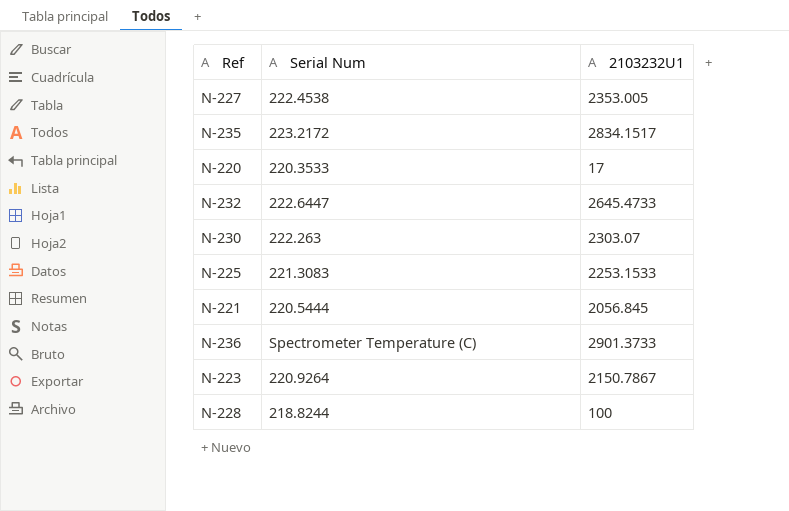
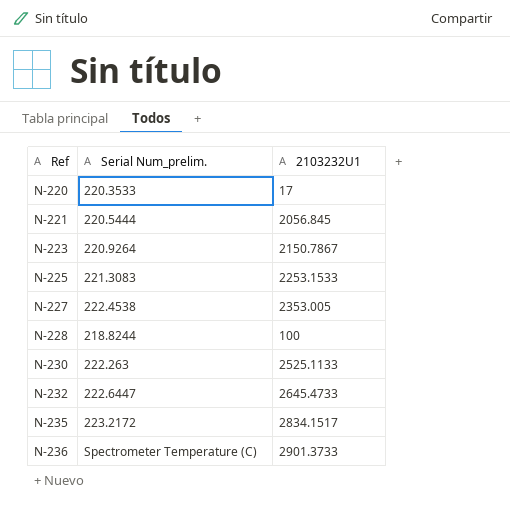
row order: none -> Ref ascending
column name: Serial Num -> Serial Num_prelim.
N-230 | 2103232U1: 2303.07 -> 2525.1133

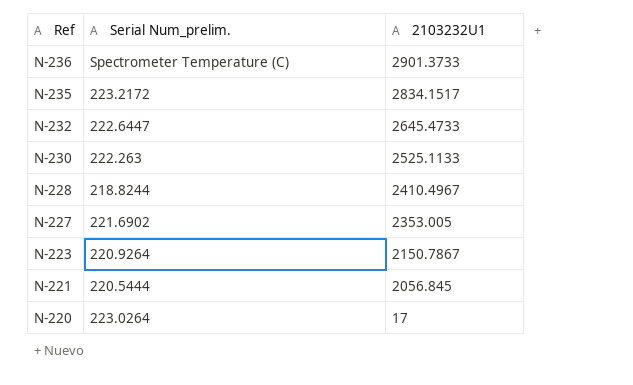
row order: Ref ascending -> Ref descending
row N-225: 221.3083 | 2253.1533 -> none
N-228 | 2103232U1: 100 -> 2410.4967
N-227 | Serial Num_prelim.: 222.4538 -> 221.6902
N-220 | Serial Num_prelim.: 220.3533 -> 223.0264

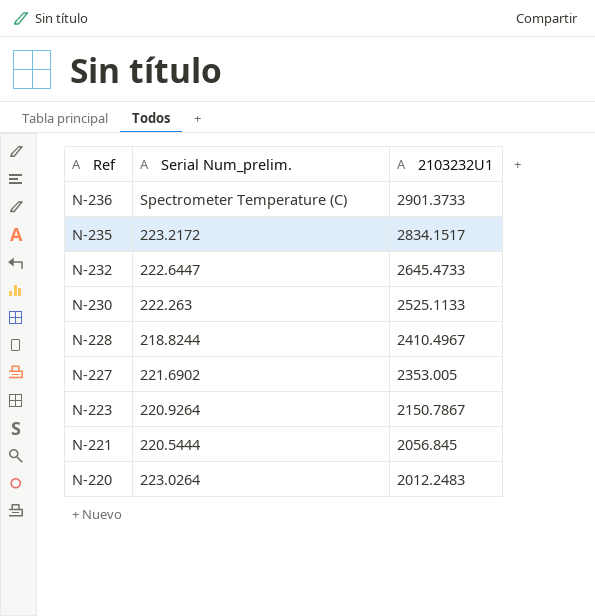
N-220 | 2103232U1: 17 -> 2012.2483

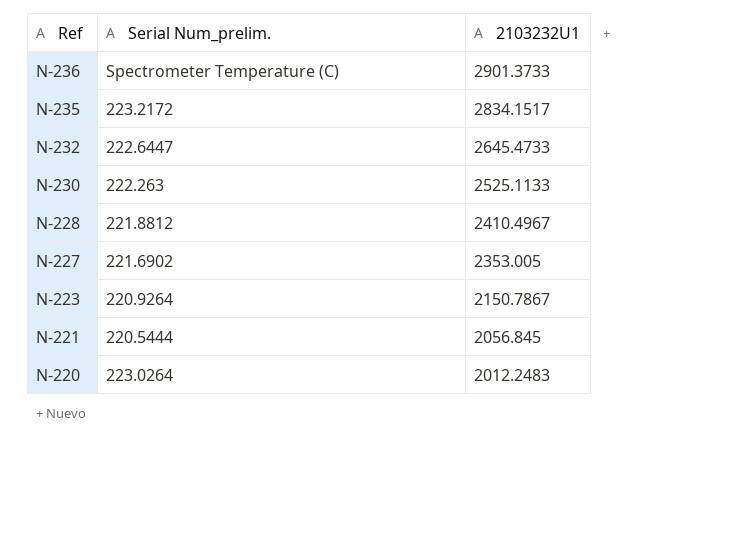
N-228 | Serial Num_prelim.: 218.8244 -> 221.8812

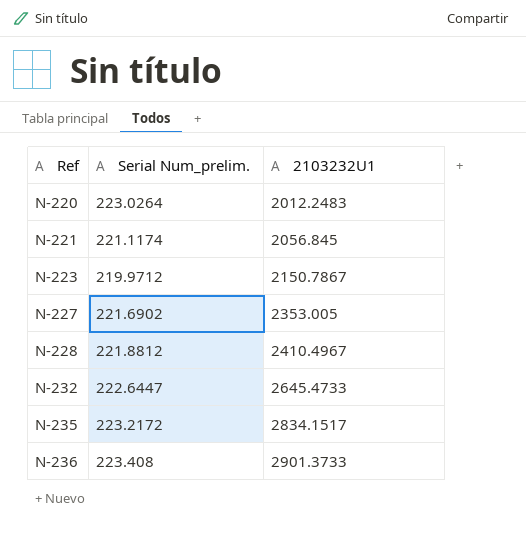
row order: Ref descending -> Ref ascending
row N-230: 222.263 | 2525.1133 -> none
N-221 | Serial Num_prelim.: 220.5444 -> 221.1174
N-223 | Serial Num_prelim.: 220.9264 -> 219.9712
N-236 | Serial Num_prelim.: Spectrometer Temperature (C) -> 223.408

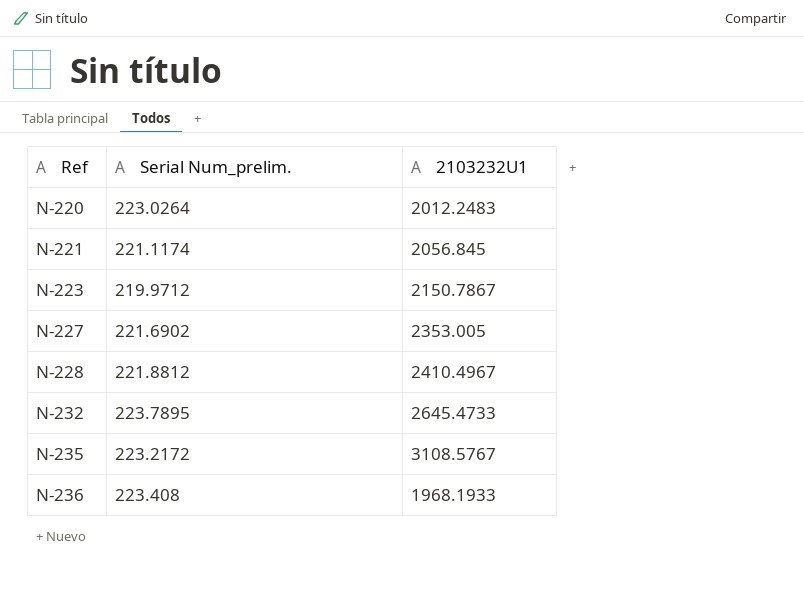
N-232 | Serial Num_prelim.: 222.6447 -> 223.7895
N-235 | 2103232U1: 2834.1517 -> 3108.5767
N-236 | 2103232U1: 2901.3733 -> 1968.1933

